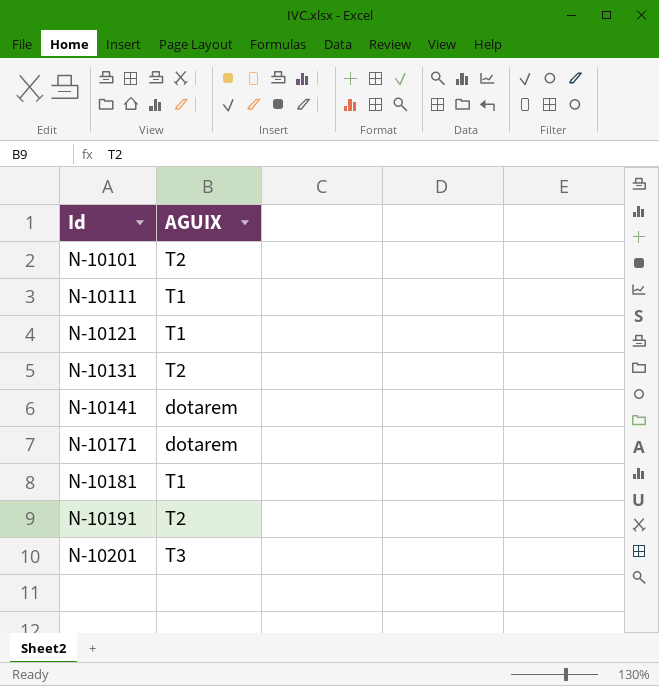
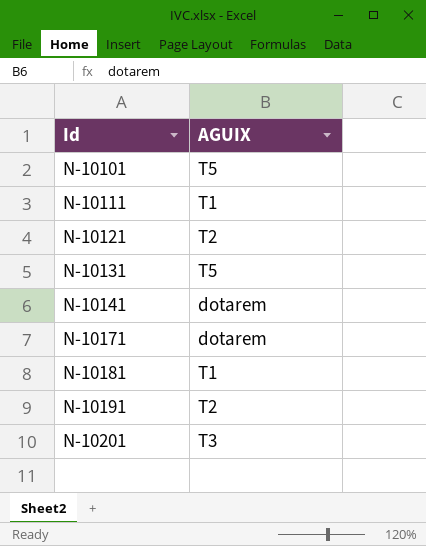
N-10101 | AGUIX: T2 -> T5
N-10121 | AGUIX: T1 -> T2
N-10131 | AGUIX: T2 -> T5

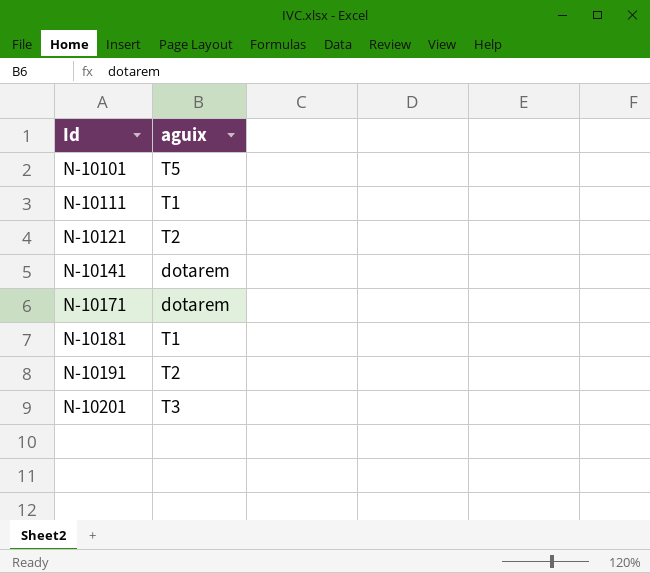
column name: AGUIX -> aguix
row N-10131: T5 -> none

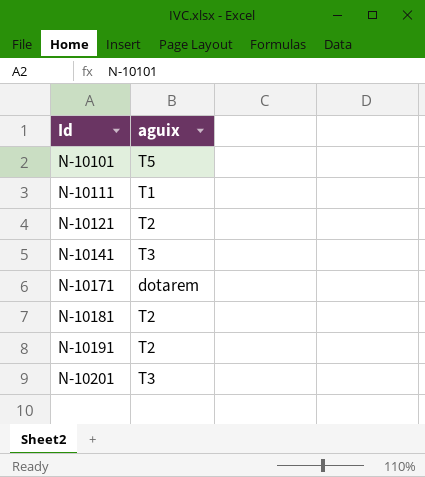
N-10141 | aguix: dotarem -> T3
N-10181 | aguix: T1 -> T2

